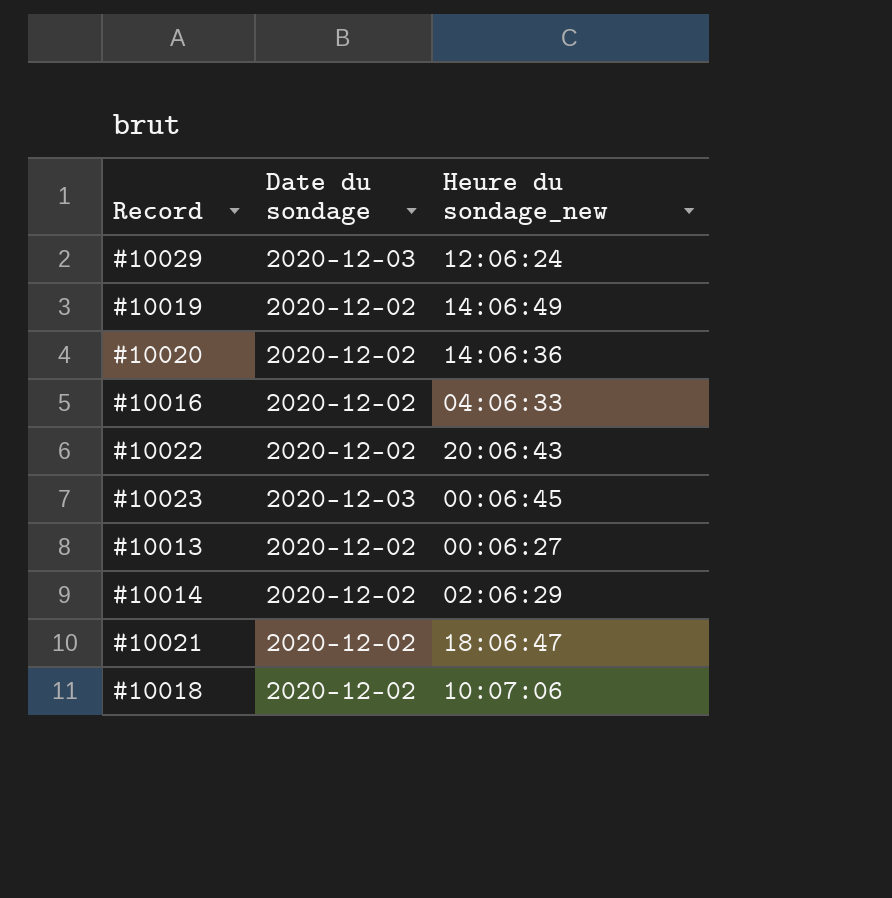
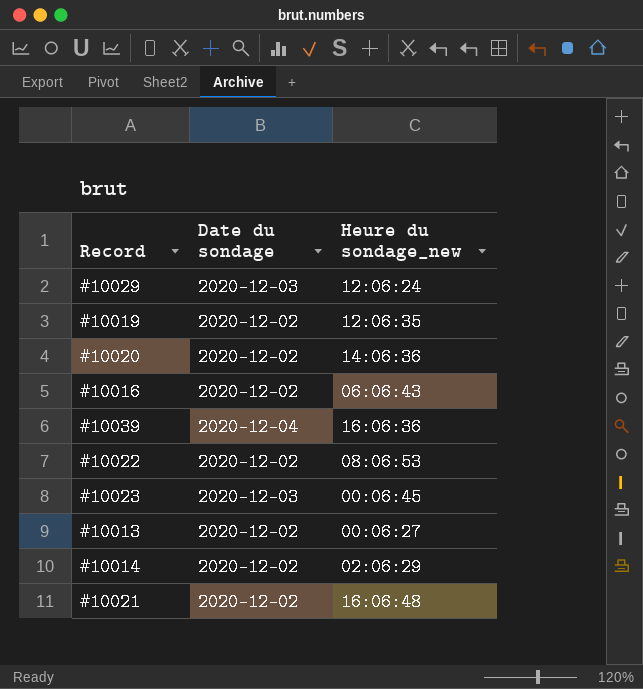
row #10018: 2020-12-02 | 10:07:06 -> none
#10019 | Heure du sondage_new: 14:06:49 -> 12:06:35
#10016 | Heure du sondage_new: 04:06:33 -> 06:06:43
row #10039: none -> 2020-12-04 | 16:06:36
#10022 | Heure du sondage_new: 20:06:43 -> 08:06:53
#10021 | Heure du sondage_new: 18:06:47 -> 16:06:48

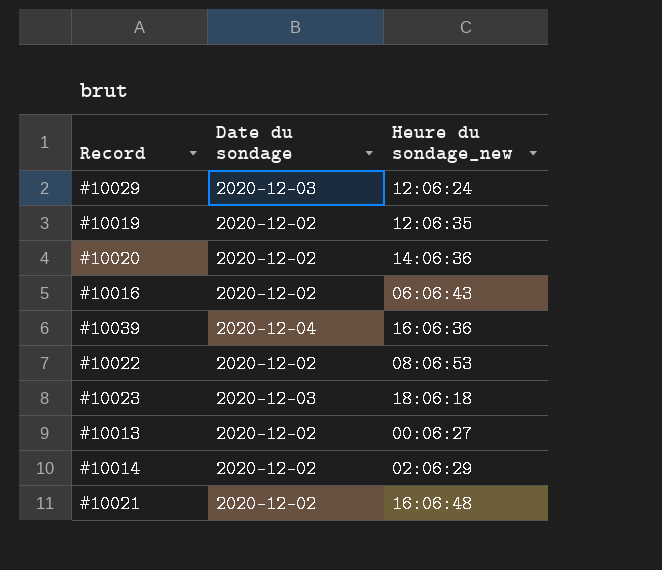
#10023 | Heure du sondage_new: 00:06:45 -> 18:06:18

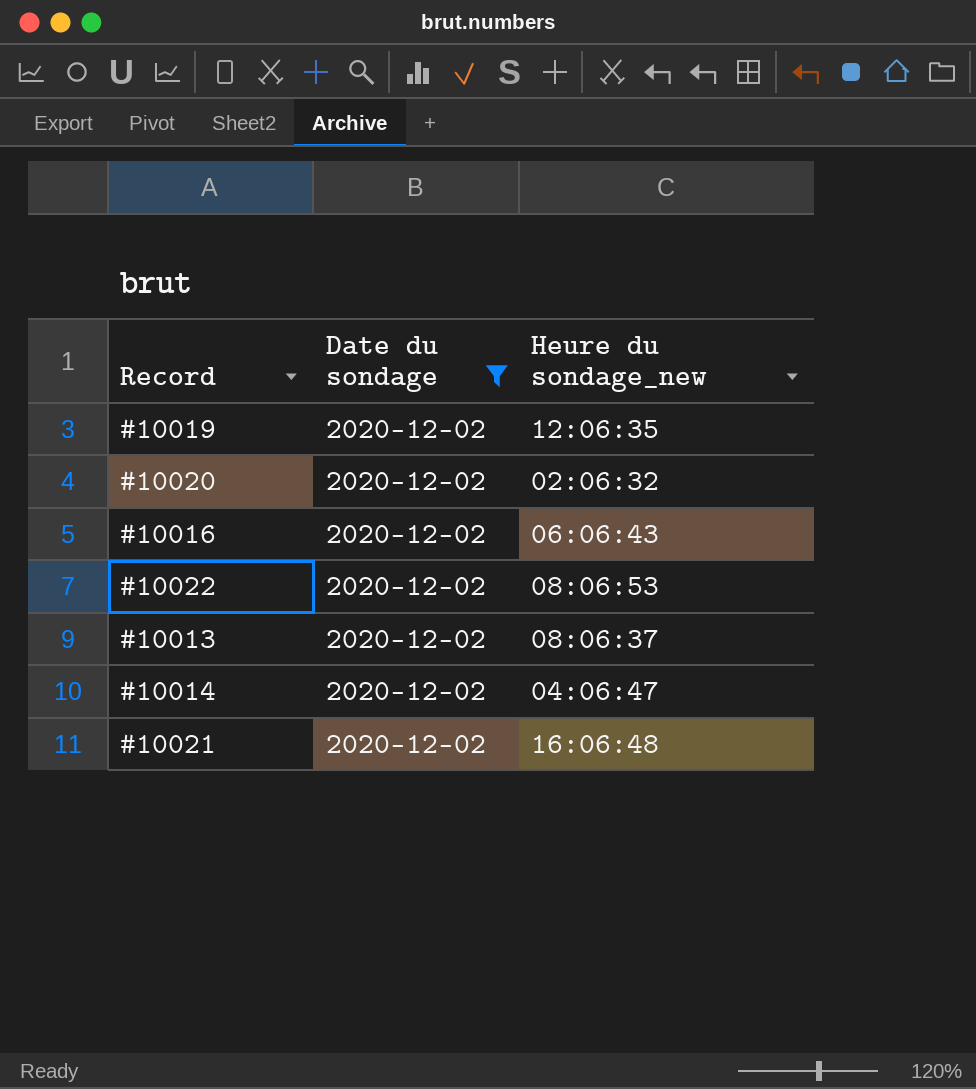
filter: none -> Date du sondage = 2020-12-02
#10020 | Heure du sondage_new: 14:06:36 -> 02:06:32
#10013 | Heure du sondage_new: 00:06:27 -> 08:06:37
#10014 | Heure du sondage_new: 02:06:29 -> 04:06:47

